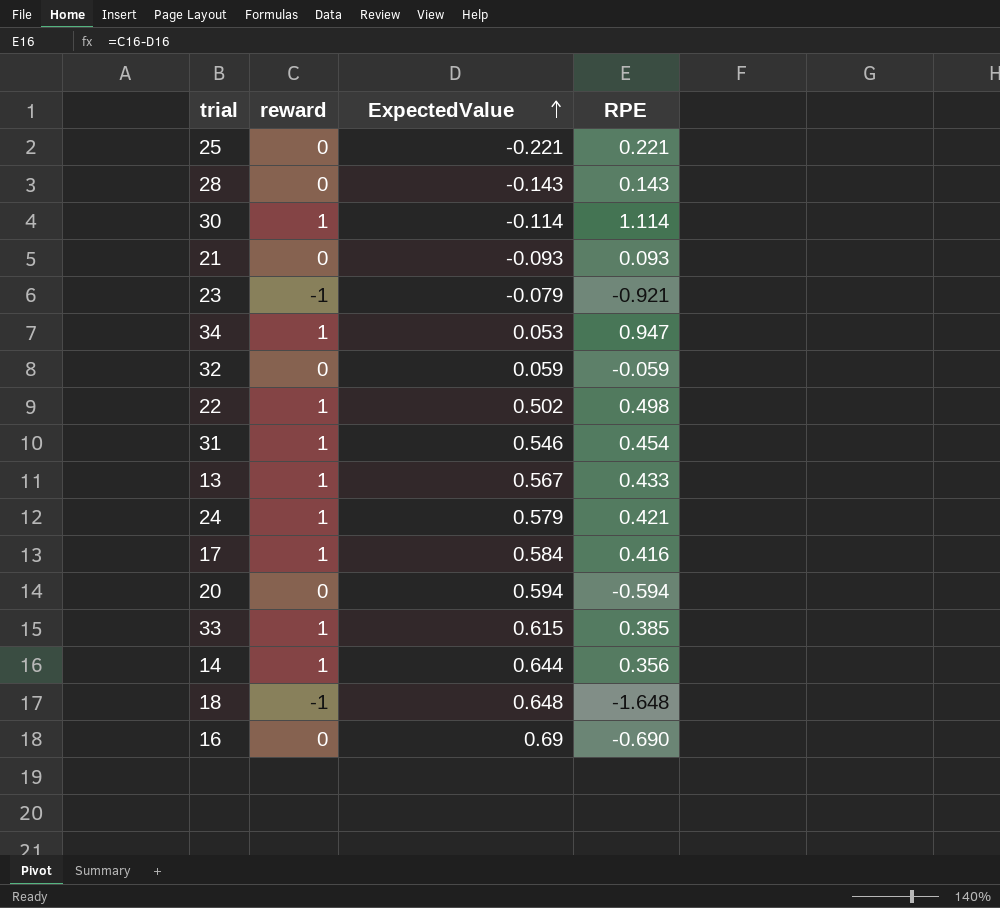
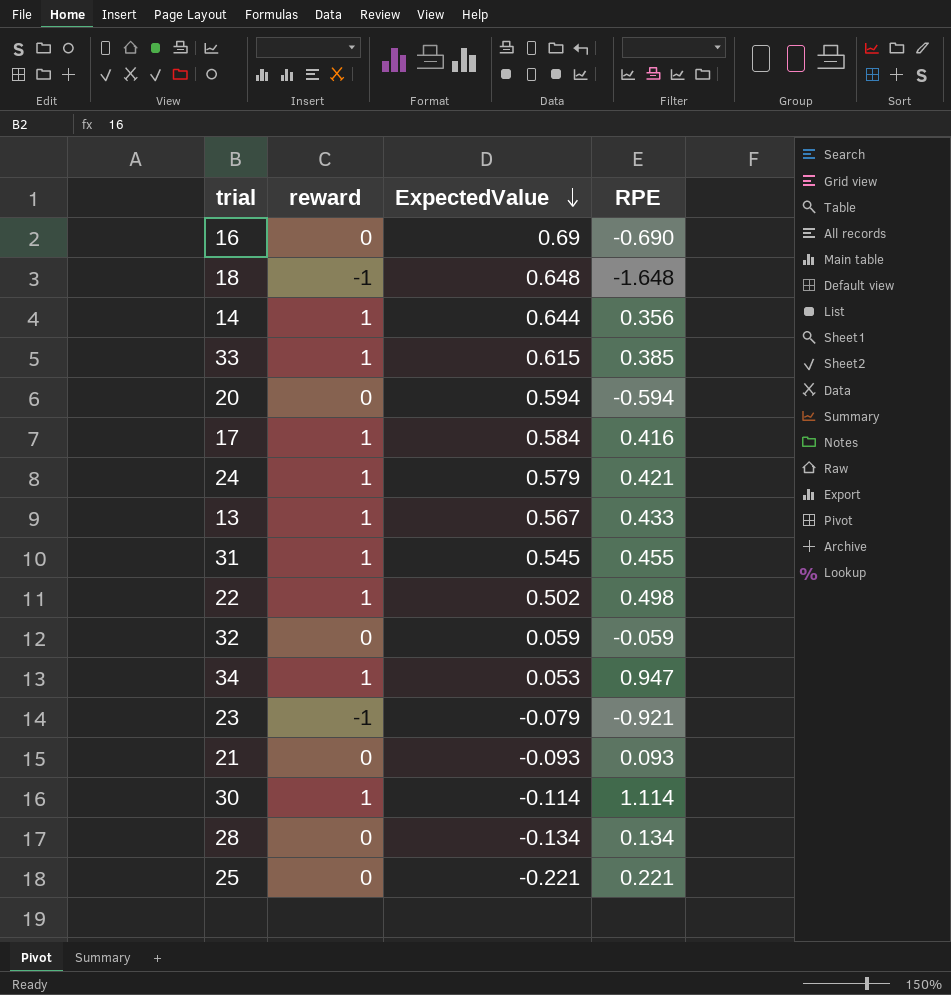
row order: ExpectedValue ascending -> ExpectedValue descending
31 | ExpectedValue: 0.546 -> 0.545
31 | RPE: 0.454 -> 0.455
28 | ExpectedValue: -0.143 -> -0.134
28 | RPE: 0.143 -> 0.134

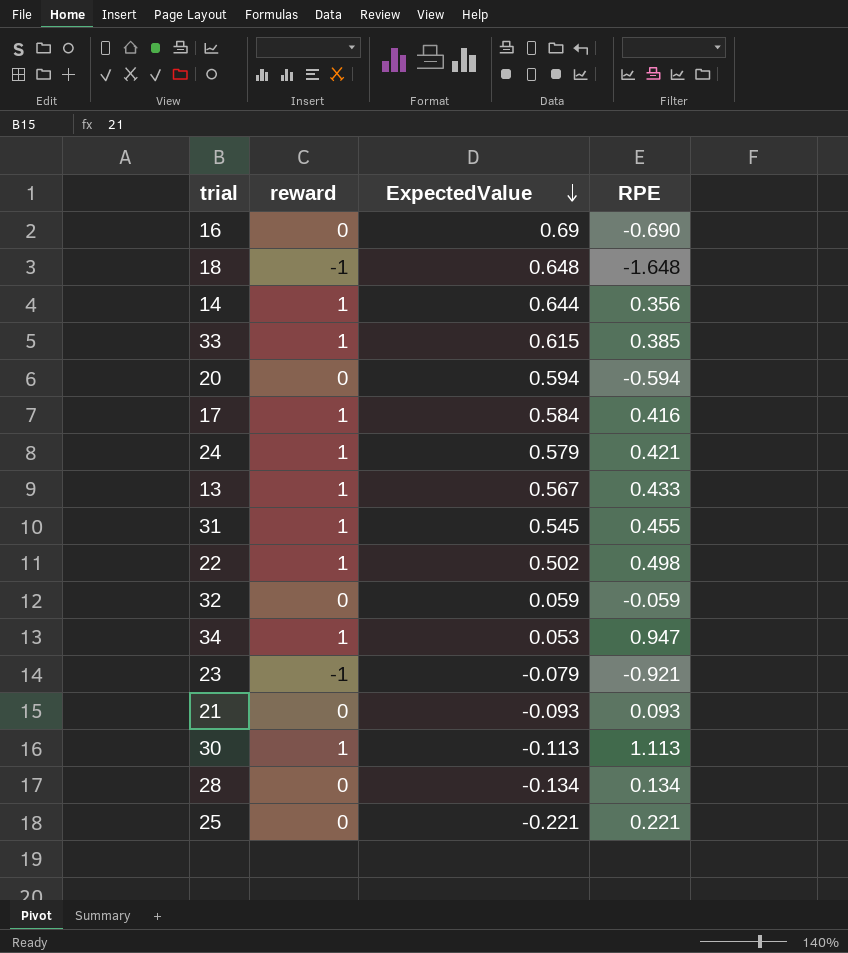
30 | ExpectedValue: -0.114 -> -0.113
30 | RPE: 1.114 -> 1.113

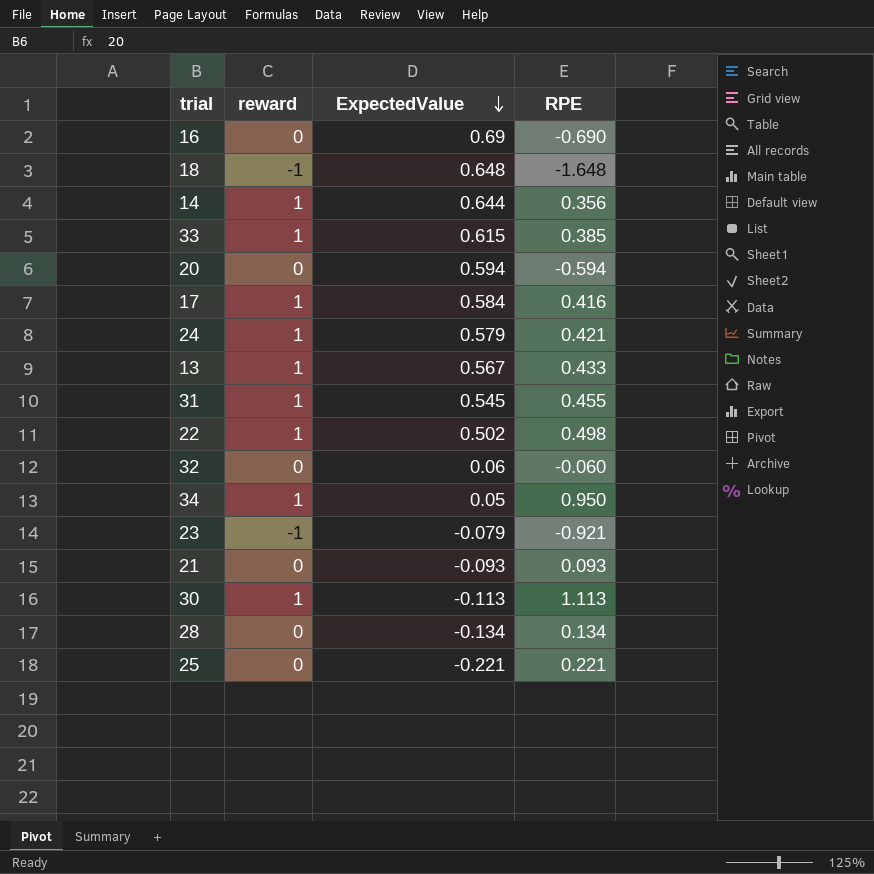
32 | ExpectedValue: 0.059 -> 0.06
32 | RPE: -0.059 -> -0.060
34 | ExpectedValue: 0.053 -> 0.05
34 | RPE: 0.947 -> 0.950

